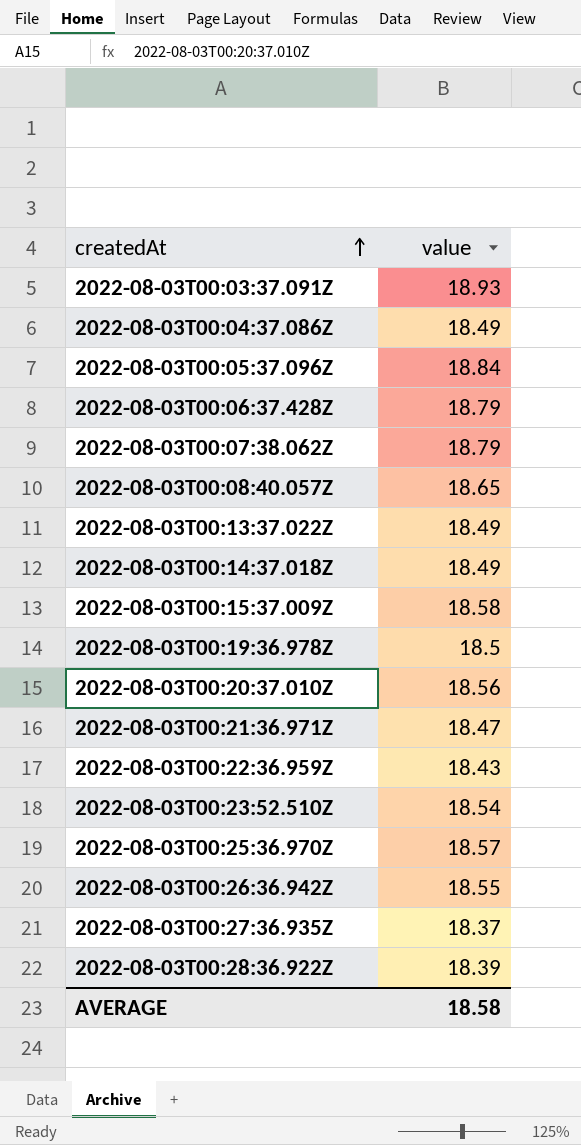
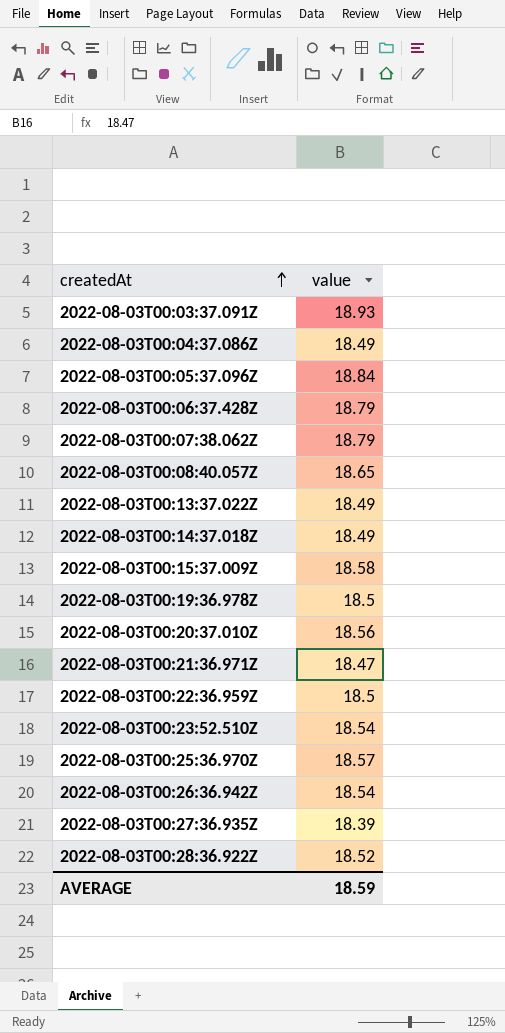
2022-08-03T00:22:36.959Z | value: 18.43 -> 18.5
2022-08-03T00:26:36.942Z | value: 18.55 -> 18.54
2022-08-03T00:27:36.935Z | value: 18.37 -> 18.39
2022-08-03T00:28:36.922Z | value: 18.39 -> 18.52
AVERAGE | value: 18.58 -> 18.59

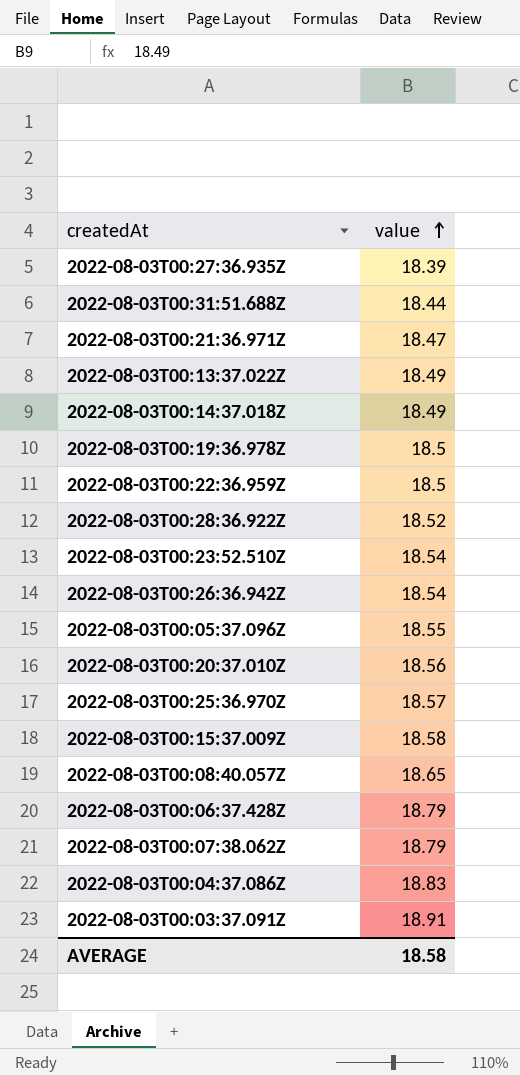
row order: createdAt ascending -> value ascending
row 2022-08-03T00:31:51.688Z: none -> 18.44
2022-08-03T00:05:37.096Z | value: 18.84 -> 18.55
2022-08-03T00:04:37.086Z | value: 18.49 -> 18.83
2022-08-03T00:03:37.091Z | value: 18.93 -> 18.91
AVERAGE | value: 18.59 -> 18.58

